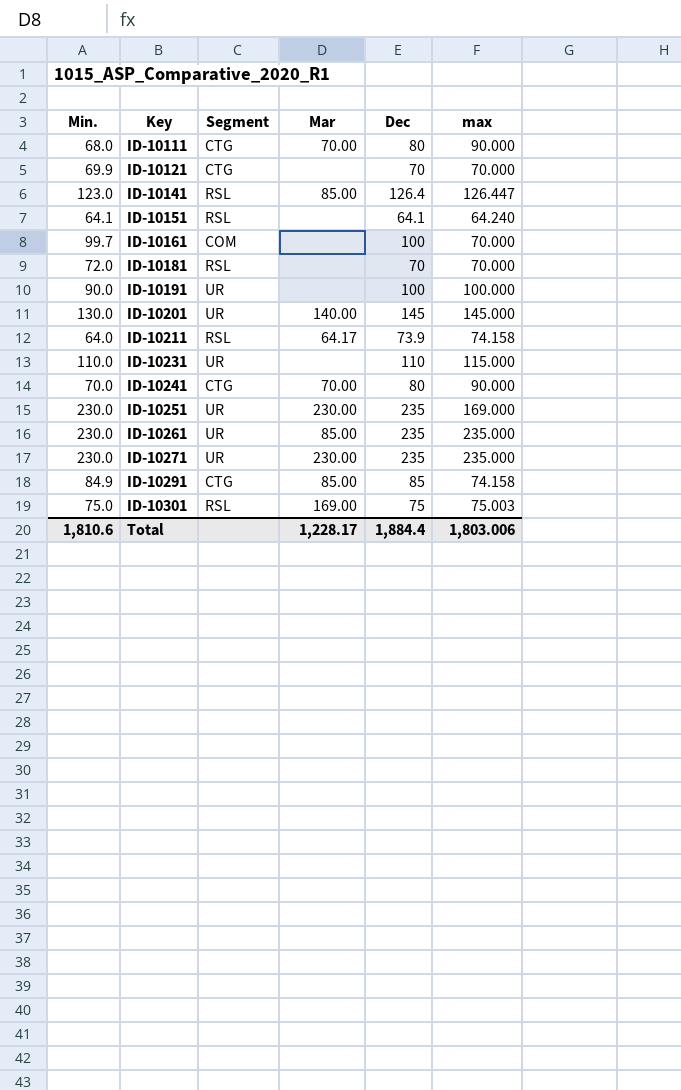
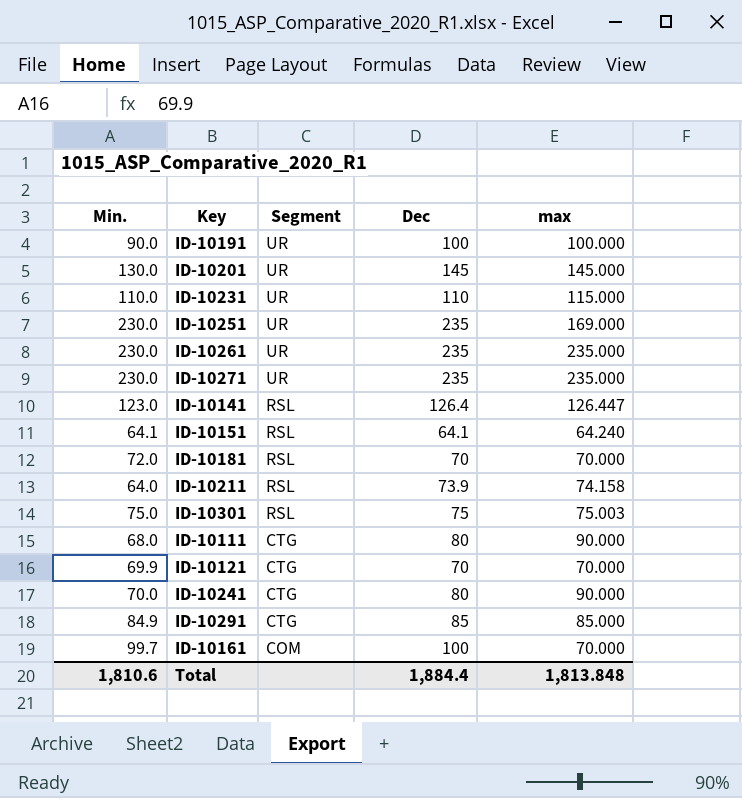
row order: Key ascending -> Segment descending
column Mar | position: 4 -> none
ID-10291 | max: 74.158 -> 85.000
Total | max: 1,803.006 -> 1,813.848

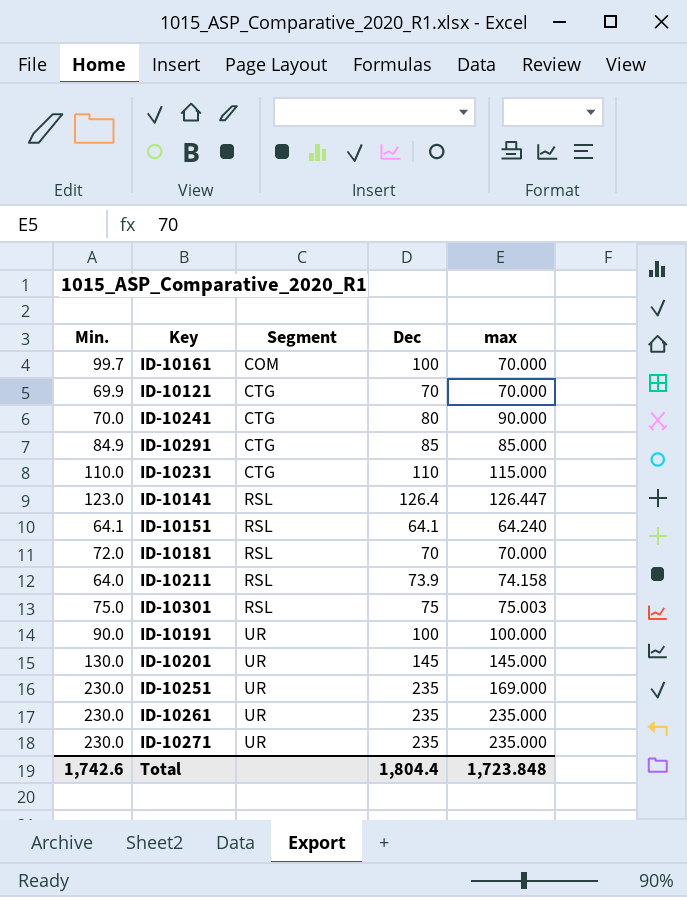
row order: Segment descending -> Segment ascending
row ID-10111: 68.0 | CTG | 80 | 90.000 -> none
ID-10231 | Segment: UR -> CTG
Total | Min.: 1,810.6 -> 1,742.6
Total | Dec: 1,884.4 -> 1,804.4
Total | max: 1,813.848 -> 1,723.848

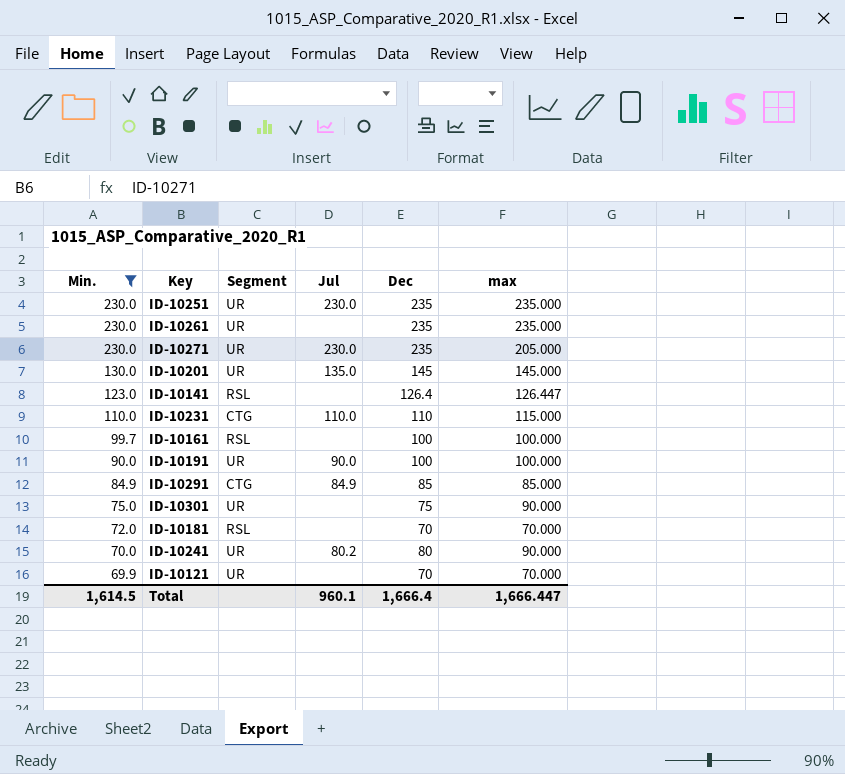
filter: none -> Min. >= 69.9
row order: Segment ascending -> Min. descending
column Jul | position: none -> 4
ID-10251 | max: 169.000 -> 235.000
ID-10271 | max: 235.000 -> 205.000
ID-10161 | Segment: COM -> RSL
ID-10161 | max: 70.000 -> 100.000
ID-10301 | Segment: RSL -> UR
ID-10301 | max: 75.003 -> 90.000
ID-10241 | Segment: CTG -> UR
ID-10121 | Segment: CTG -> UR
Total | Min.: 1,742.6 -> 1,614.5
Total | Dec: 1,804.4 -> 1,666.4
Total | max: 1,723.848 -> 1,666.447

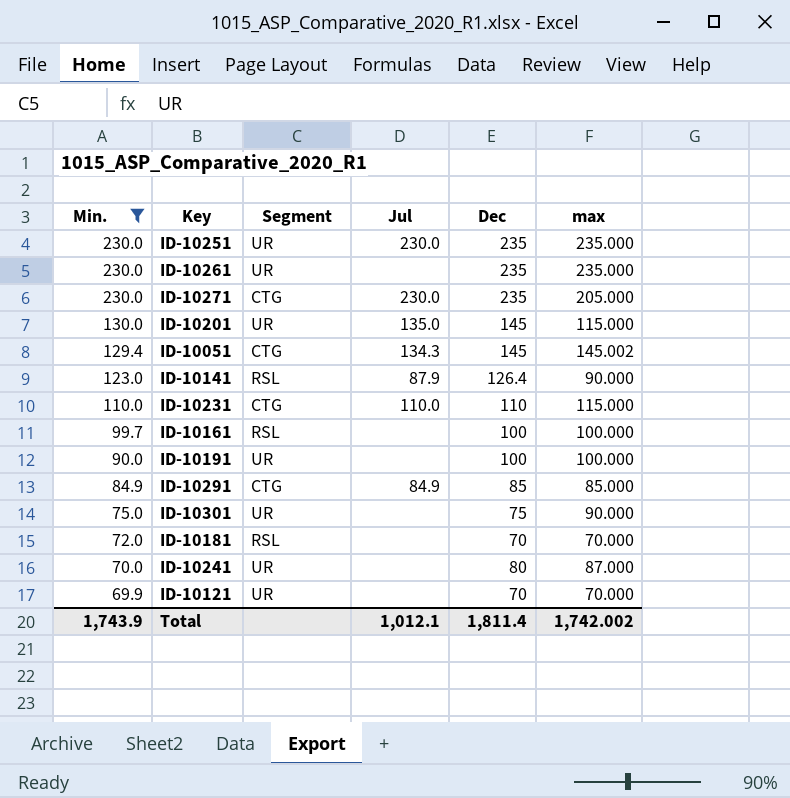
ID-10271 | Segment: UR -> CTG
ID-10201 | max: 145.000 -> 115.000
row ID-10051: none -> 129.4 | CTG | 134.3 | 145 | 145.002
ID-10141 | Jul: none -> 87.9
ID-10141 | max: 126.447 -> 90.000
ID-10191 | Jul: 90.0 -> none
ID-10241 | Jul: 80.2 -> none
ID-10241 | max: 90.000 -> 87.000
Total | Min.: 1,614.5 -> 1,743.9
Total | Jul: 960.1 -> 1,012.1
Total | Dec: 1,666.4 -> 1,811.4
Total | max: 1,666.447 -> 1,742.002

